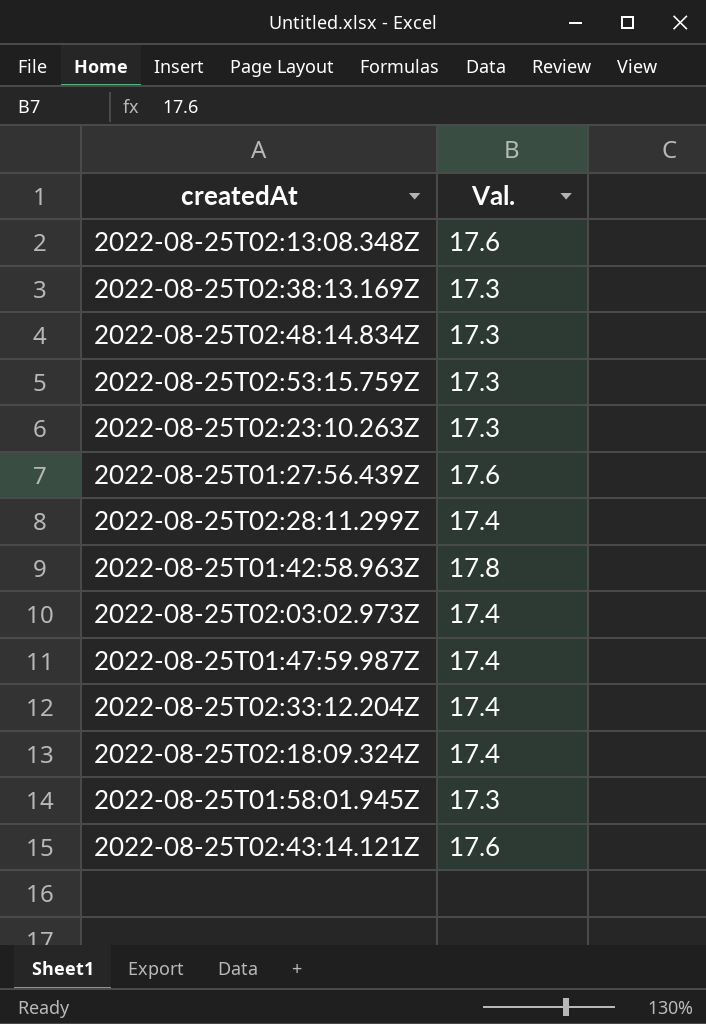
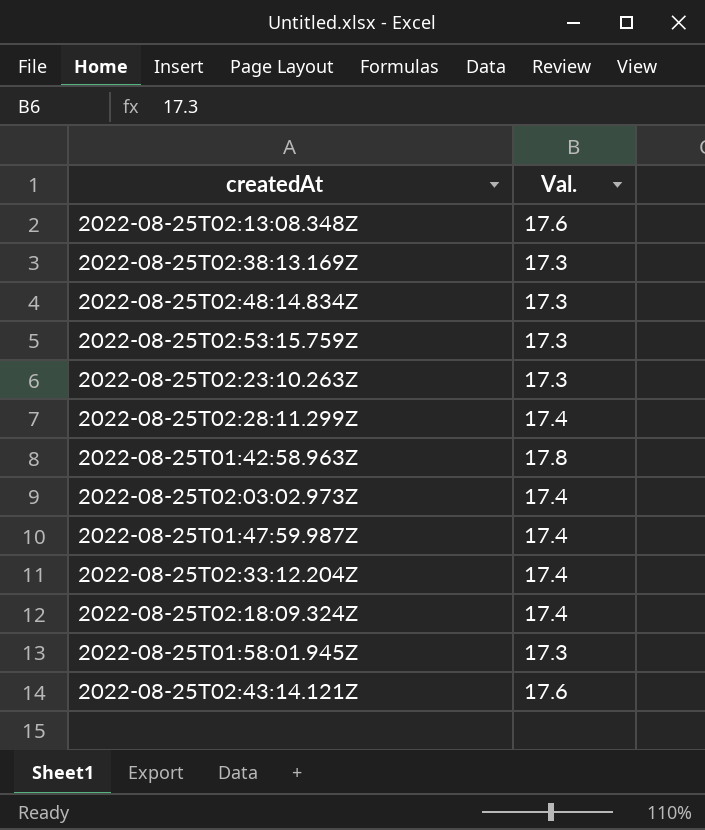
row 2022-08-25T01:27:56.439Z: 17.6 -> none

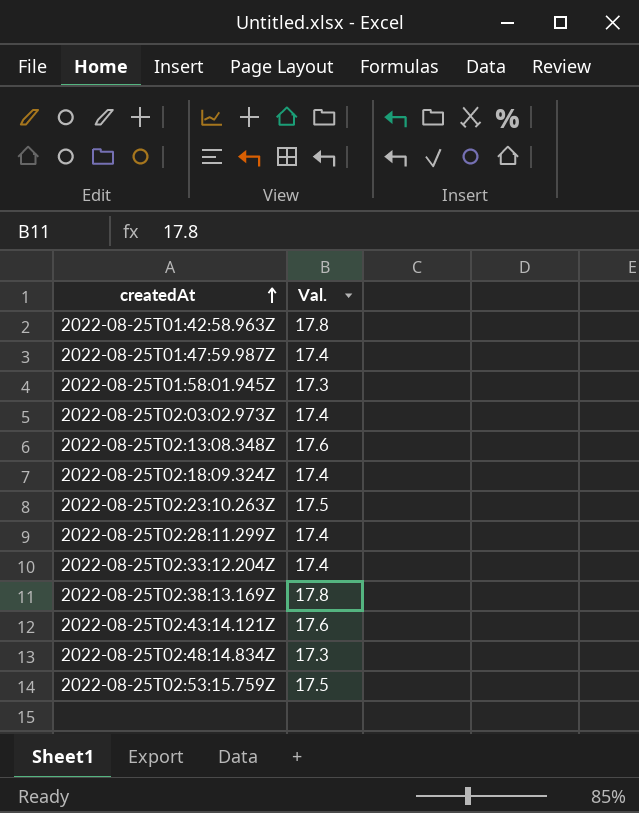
row order: none -> createdAt ascending
2022-08-25T02:23:10.263Z | Val.: 17.3 -> 17.5
2022-08-25T02:38:13.169Z | Val.: 17.3 -> 17.8
2022-08-25T02:53:15.759Z | Val.: 17.3 -> 17.5

